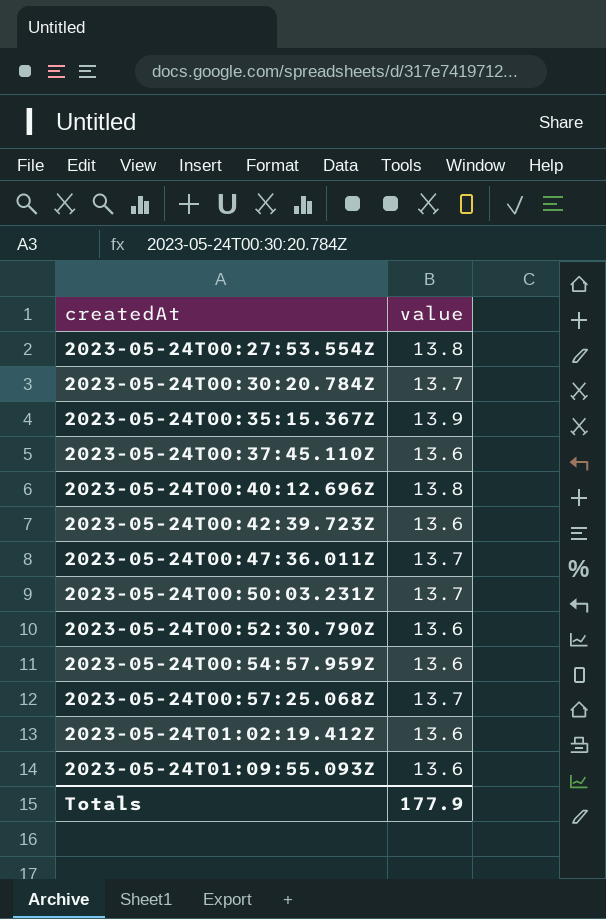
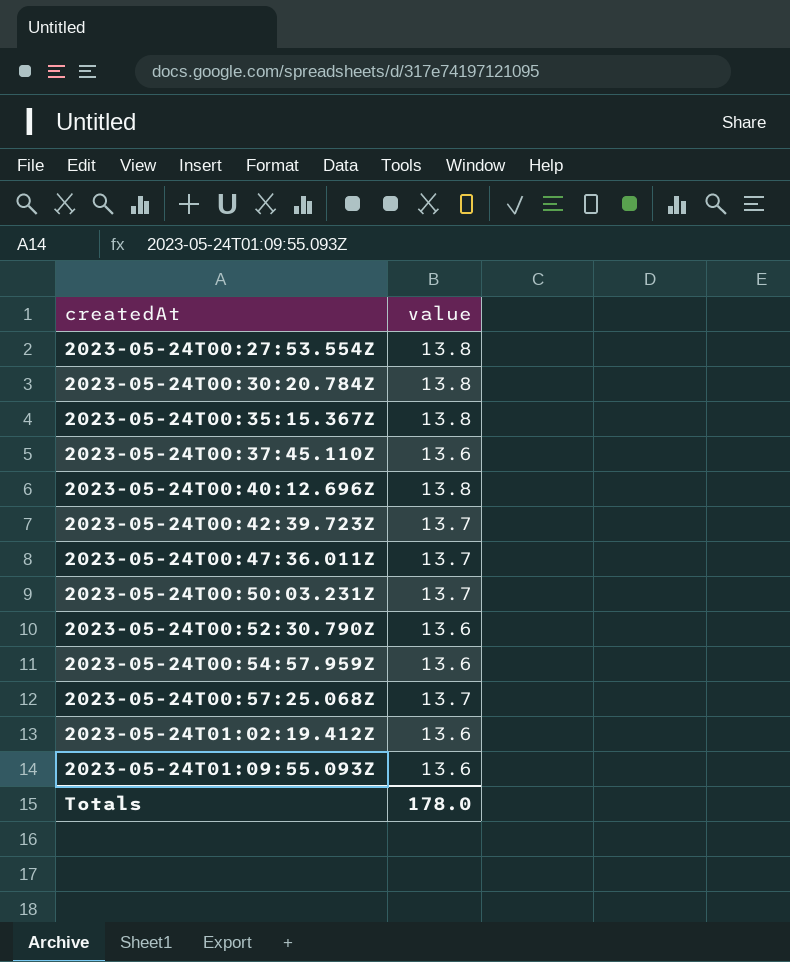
2023-05-24T00:30:20.784Z | value: 13.7 -> 13.8
2023-05-24T00:35:15.367Z | value: 13.9 -> 13.8
2023-05-24T00:42:39.723Z | value: 13.6 -> 13.7
Totals | value: 177.9 -> 178.0

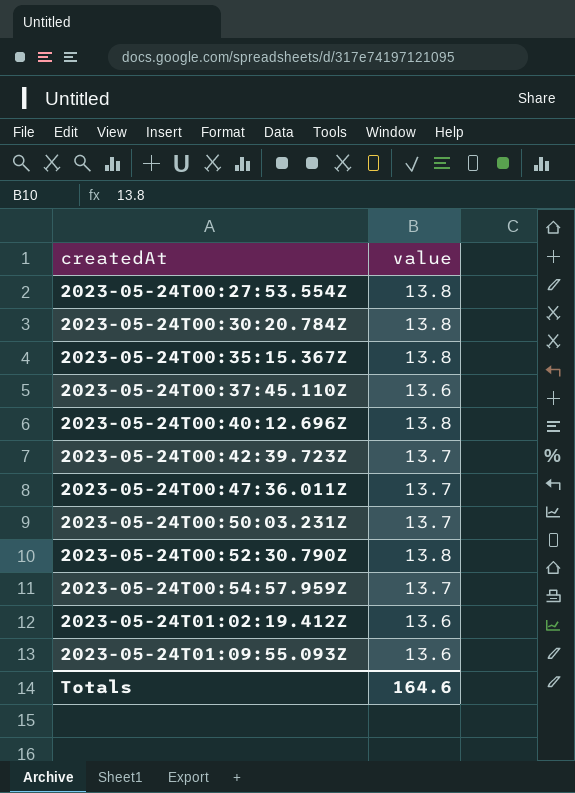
row 2023-05-24T00:57:25.068Z: 13.7 -> none
2023-05-24T00:52:30.790Z | value: 13.6 -> 13.8
2023-05-24T00:54:57.959Z | value: 13.6 -> 13.7
Totals | value: 178.0 -> 164.6

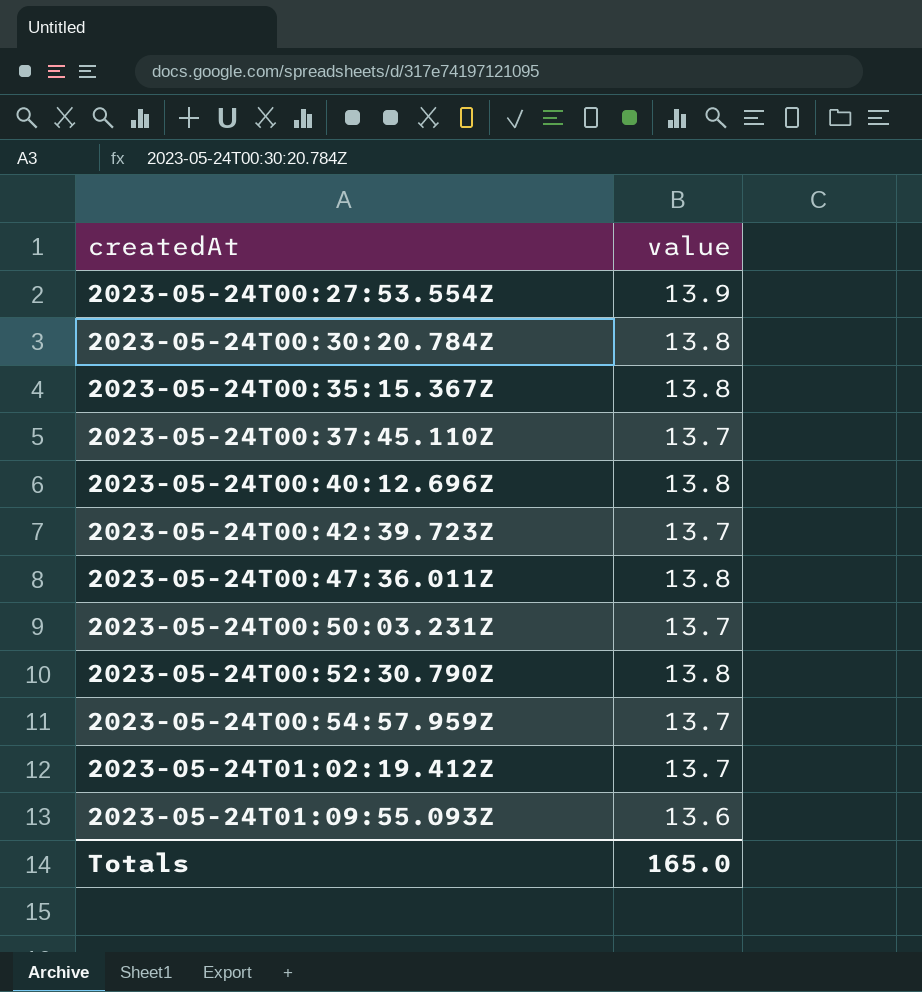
2023-05-24T00:27:53.554Z | value: 13.8 -> 13.9
2023-05-24T00:37:45.110Z | value: 13.6 -> 13.7
2023-05-24T00:47:36.011Z | value: 13.7 -> 13.8
2023-05-24T01:02:19.412Z | value: 13.6 -> 13.7
Totals | value: 164.6 -> 165.0

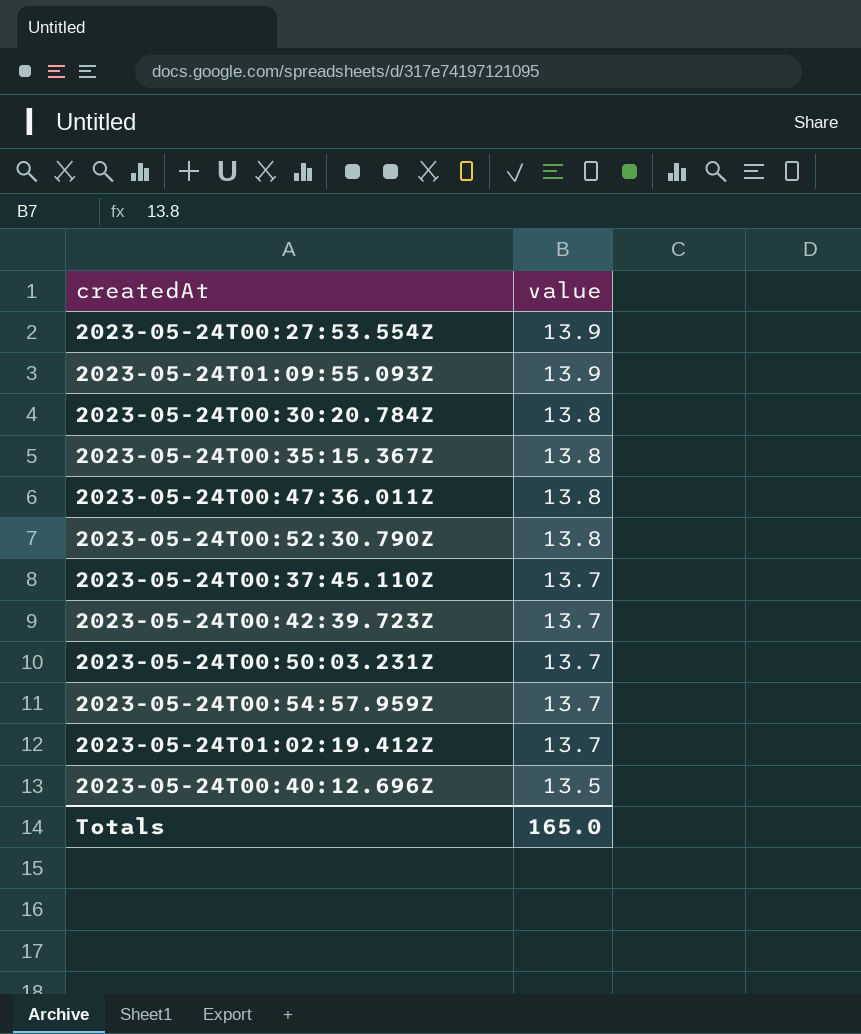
row order: createdAt ascending -> value descending
2023-05-24T01:09:55.093Z | value: 13.6 -> 13.9
2023-05-24T00:40:12.696Z | value: 13.8 -> 13.5

